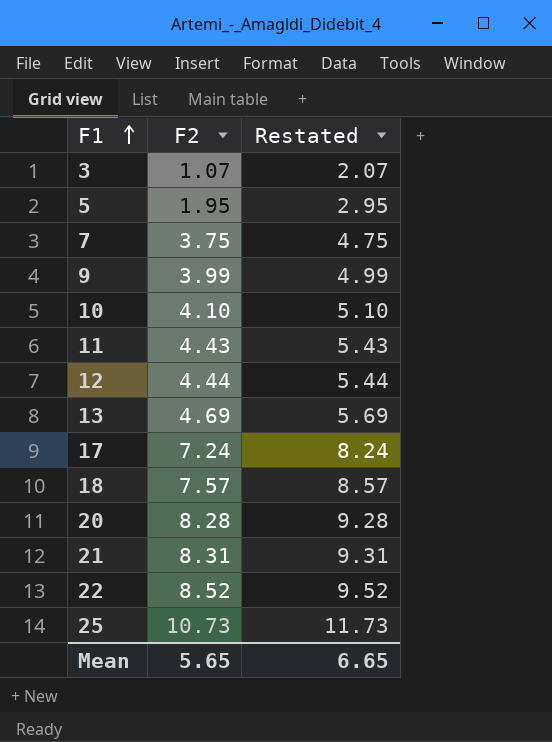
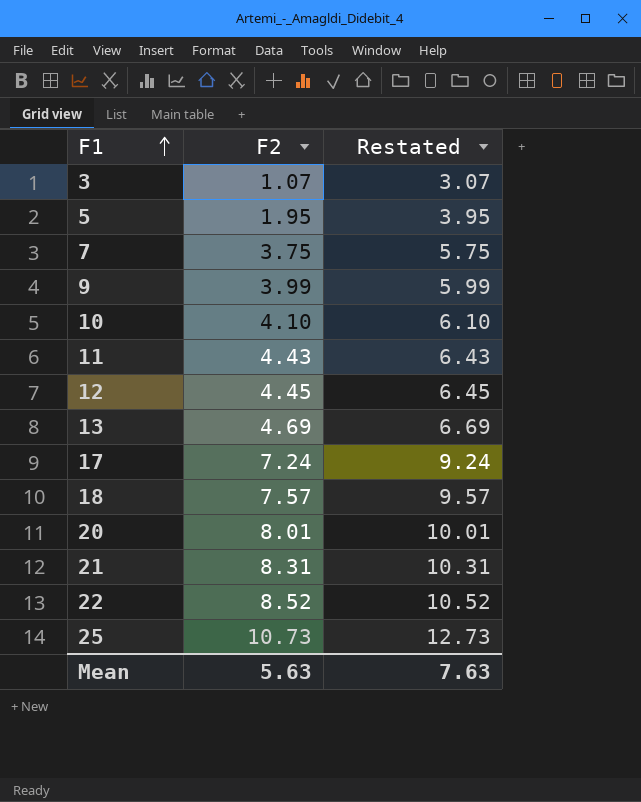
column Restated | formula: [F2] + 1 -> [F2] + 2
12 | F2: 4.44 -> 4.45
20 | F2: 8.28 -> 8.01
Mean | F2: 5.65 -> 5.63
Mean | Restated: 6.65 -> 7.63

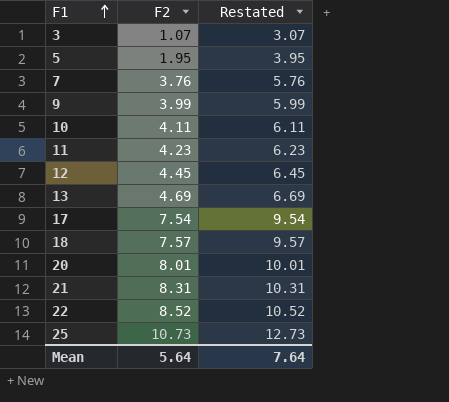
7 | F2: 3.75 -> 3.76
7 | Restated: 5.75 -> 5.76
10 | F2: 4.10 -> 4.11
10 | Restated: 6.10 -> 6.11
11 | F2: 4.43 -> 4.23
11 | Restated: 6.43 -> 6.23
17 | F2: 7.24 -> 7.54
17 | Restated: 9.24 -> 9.54
Mean | F2: 5.63 -> 5.64
Mean | Restated: 7.63 -> 7.64

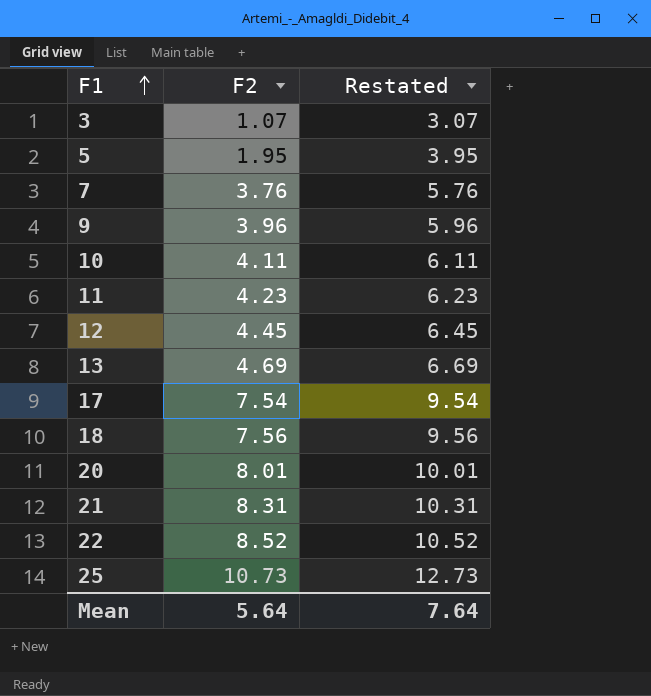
9 | F2: 3.99 -> 3.96
9 | Restated: 5.99 -> 5.96
18 | F2: 7.57 -> 7.56
18 | Restated: 9.57 -> 9.56

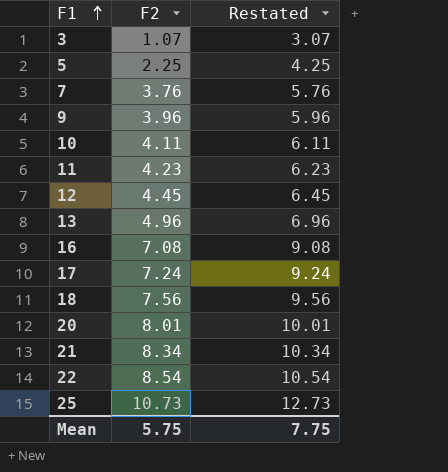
5 | F2: 1.95 -> 2.25
5 | Restated: 3.95 -> 4.25
13 | F2: 4.69 -> 4.96
13 | Restated: 6.69 -> 6.96
row 16: none -> 7.08 | 9.08
17 | F2: 7.54 -> 7.24
17 | Restated: 9.54 -> 9.24
21 | F2: 8.31 -> 8.34
21 | Restated: 10.31 -> 10.34
22 | F2: 8.52 -> 8.54
22 | Restated: 10.52 -> 10.54
Mean | F2: 5.64 -> 5.75
Mean | Restated: 7.64 -> 7.75

